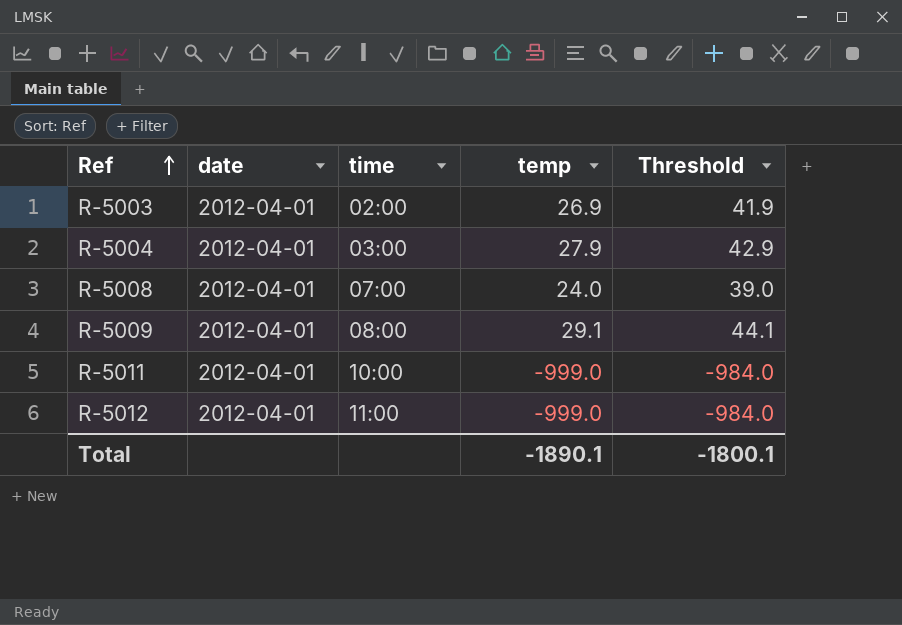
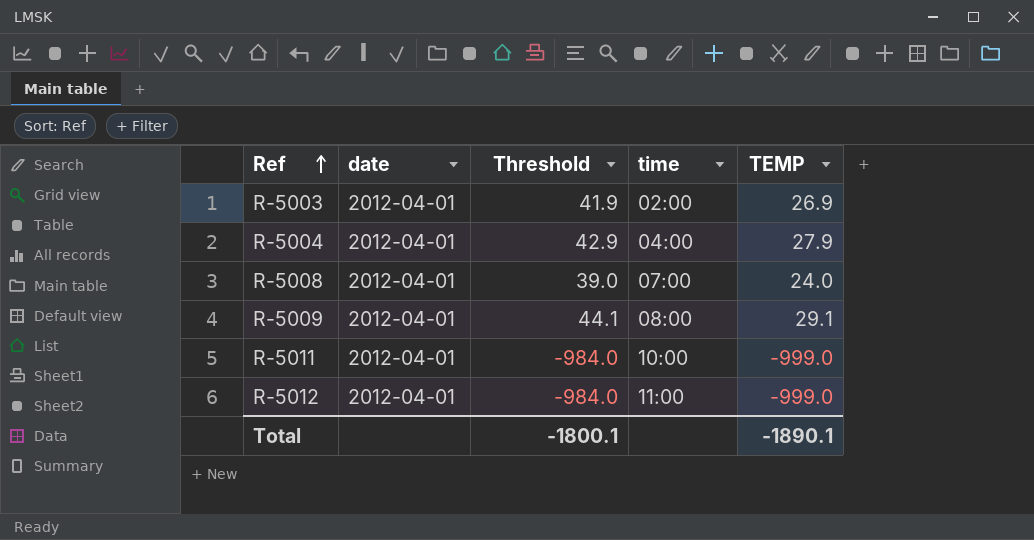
column Threshold | position: 5 -> 3
column name: temp -> TEMP
R-5004 | time: 03:00 -> 04:00

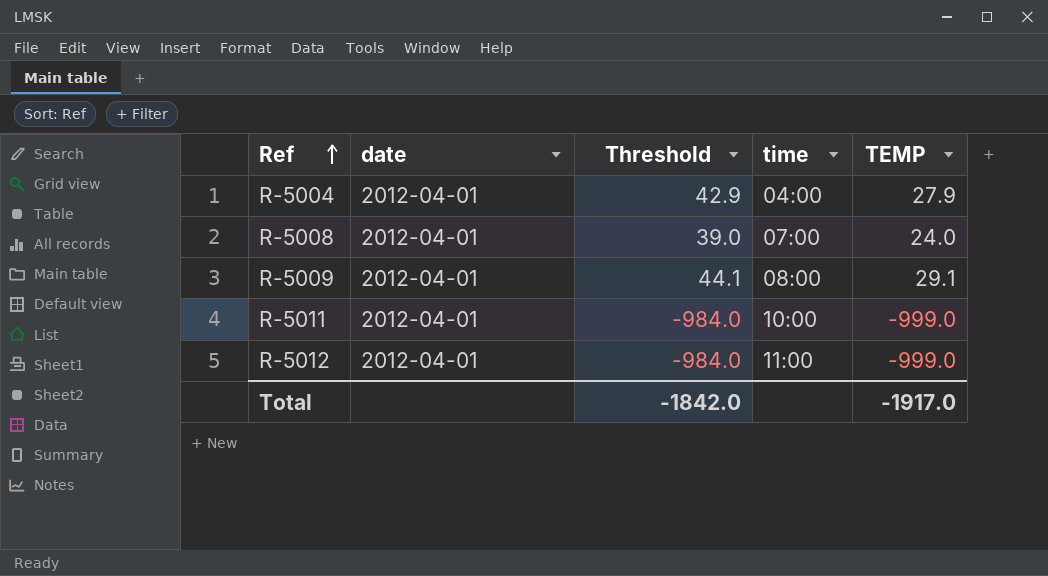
row R-5003: 2012-04-01 | 41.9 | 02:00 | 26.9 -> none
Total | Threshold: -1800.1 -> -1842.0
Total | TEMP: -1890.1 -> -1917.0

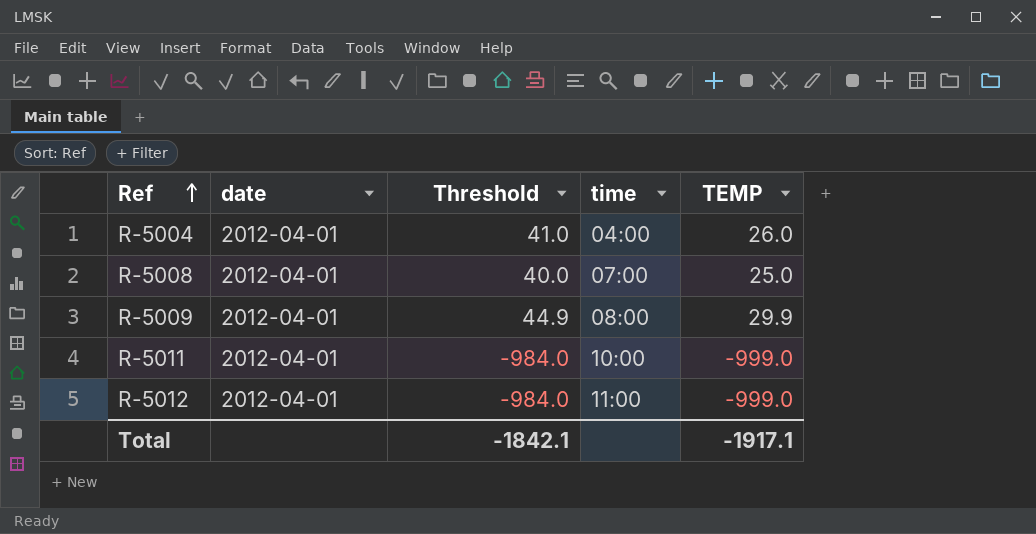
R-5004 | Threshold: 42.9 -> 41.0
R-5004 | TEMP: 27.9 -> 26.0
R-5008 | Threshold: 39.0 -> 40.0
R-5008 | TEMP: 24.0 -> 25.0
R-5009 | Threshold: 44.1 -> 44.9
R-5009 | TEMP: 29.1 -> 29.9
Total | Threshold: -1842.0 -> -1842.1
Total | TEMP: -1917.0 -> -1917.1

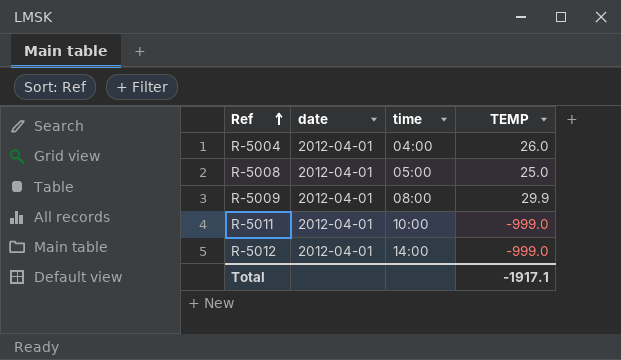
column Threshold | formula: [TEMP] + 15 -> none
R-5008 | time: 07:00 -> 05:00
R-5012 | time: 11:00 -> 14:00

